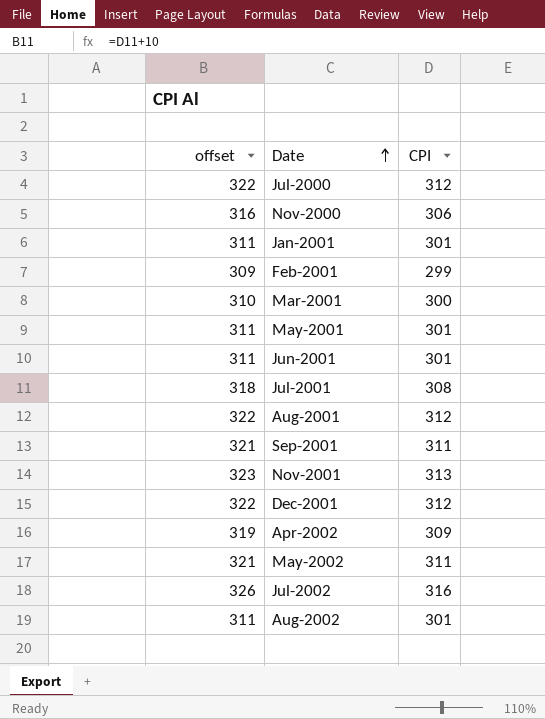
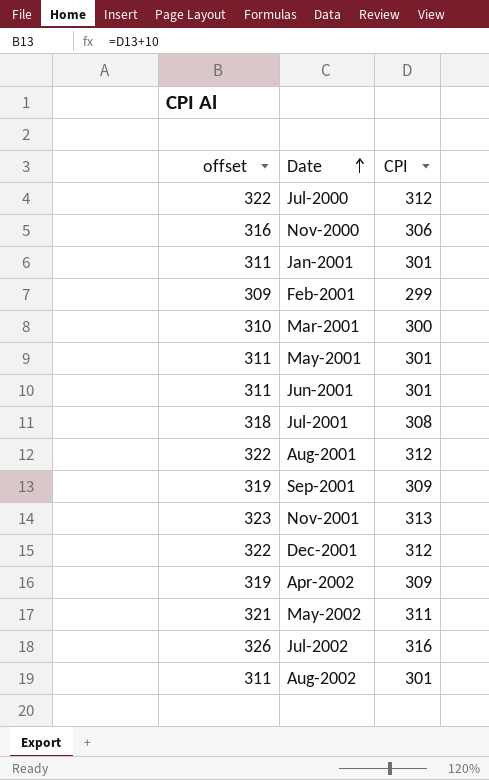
Sep-2001 | offset: 321 -> 319
Sep-2001 | CPI: 311 -> 309

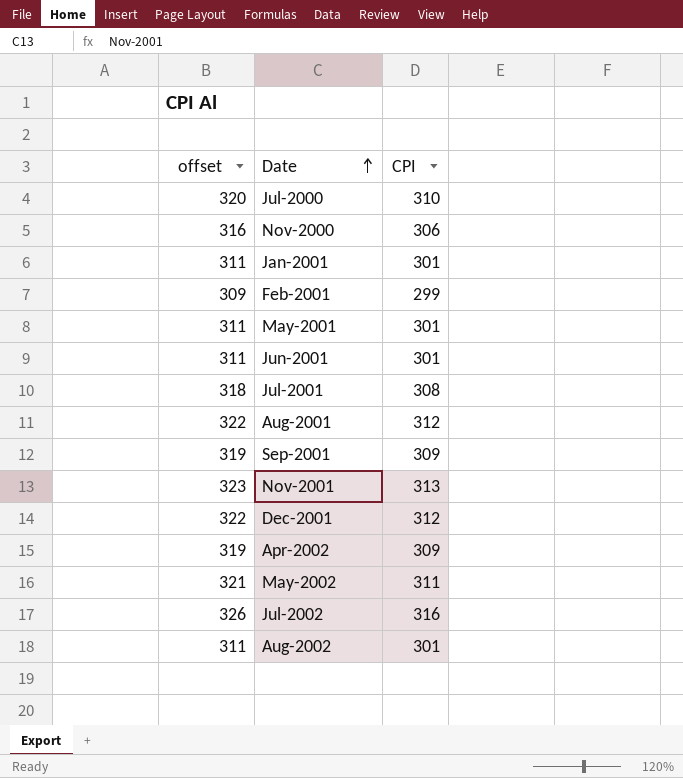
row Mar-2001: 310 | 300 -> none
Jul-2000 | offset: 322 -> 320
Jul-2000 | CPI: 312 -> 310

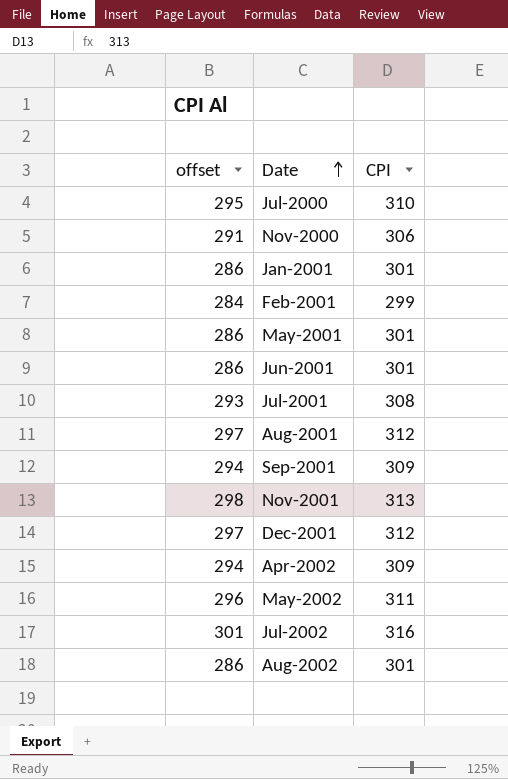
column offset | formula: [CPI] + 10 -> [CPI] - 15

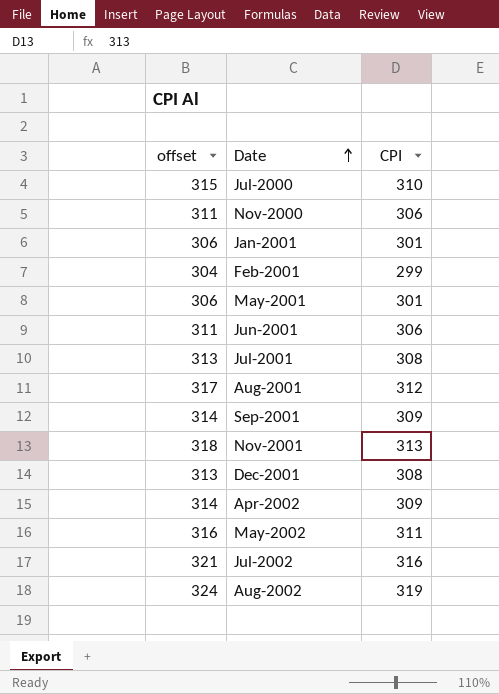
column offset | formula: [CPI] - 15 -> [CPI] + 5
Jun-2001 | CPI: 301 -> 306
Dec-2001 | CPI: 312 -> 308
Aug-2002 | CPI: 301 -> 319

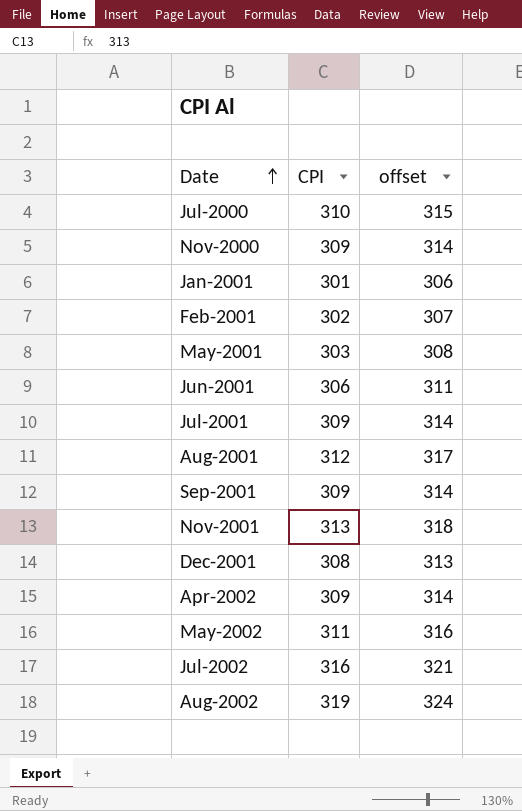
column offset | position: 1 -> 3
Nov-2000 | CPI: 306 -> 309
Nov-2000 | offset: 311 -> 314
Feb-2001 | CPI: 299 -> 302
Feb-2001 | offset: 304 -> 307
May-2001 | CPI: 301 -> 303
May-2001 | offset: 306 -> 308
Jul-2001 | CPI: 308 -> 309
Jul-2001 | offset: 313 -> 314

